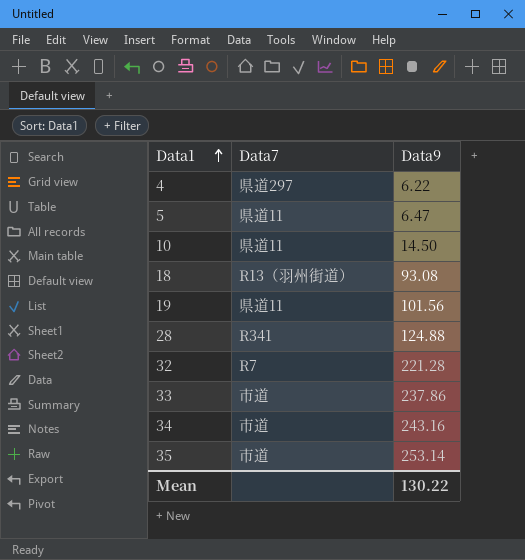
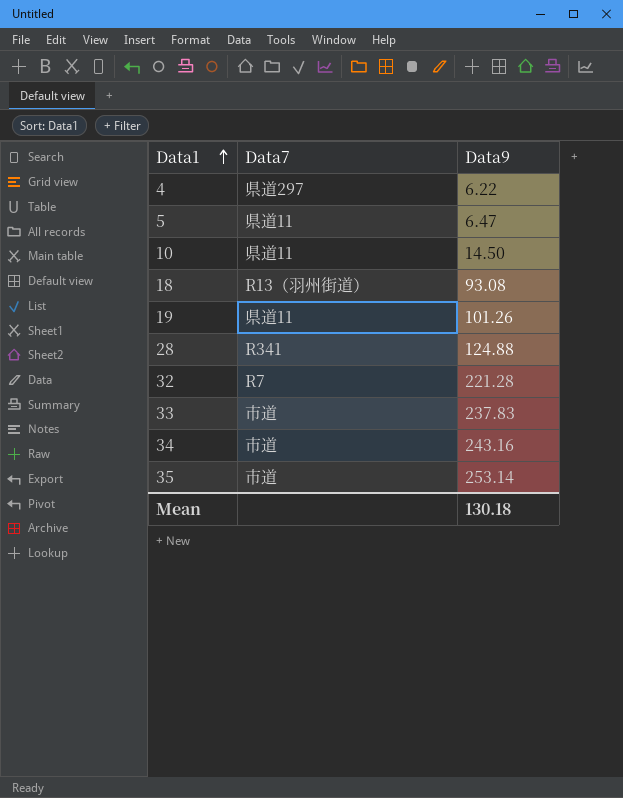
19 | Data9: 101.56 -> 101.26
33 | Data9: 237.86 -> 237.83
Mean | Data9: 130.22 -> 130.18

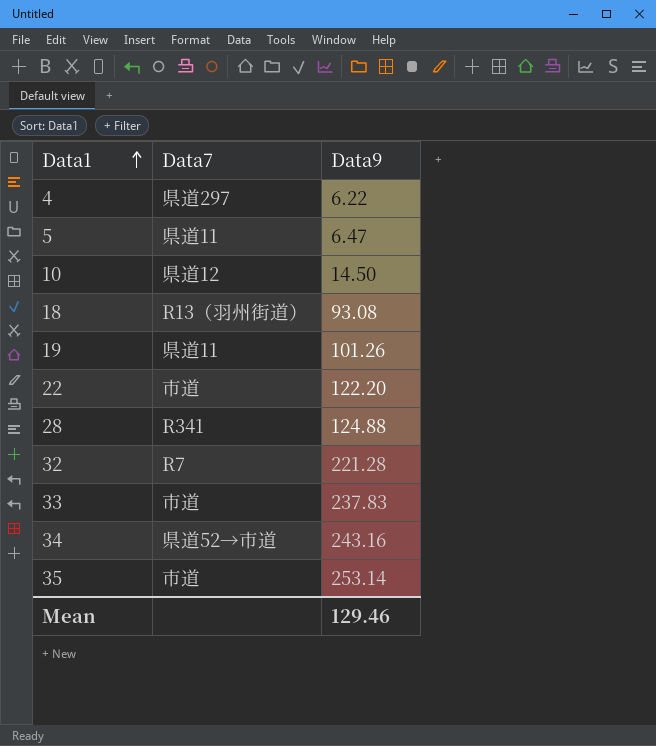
10 | Data7: 県道11 -> 県道12
row 22: none -> 市道 | 122.20
34 | Data7: 市道 -> 県道52→市道
Mean | Data9: 130.18 -> 129.46

